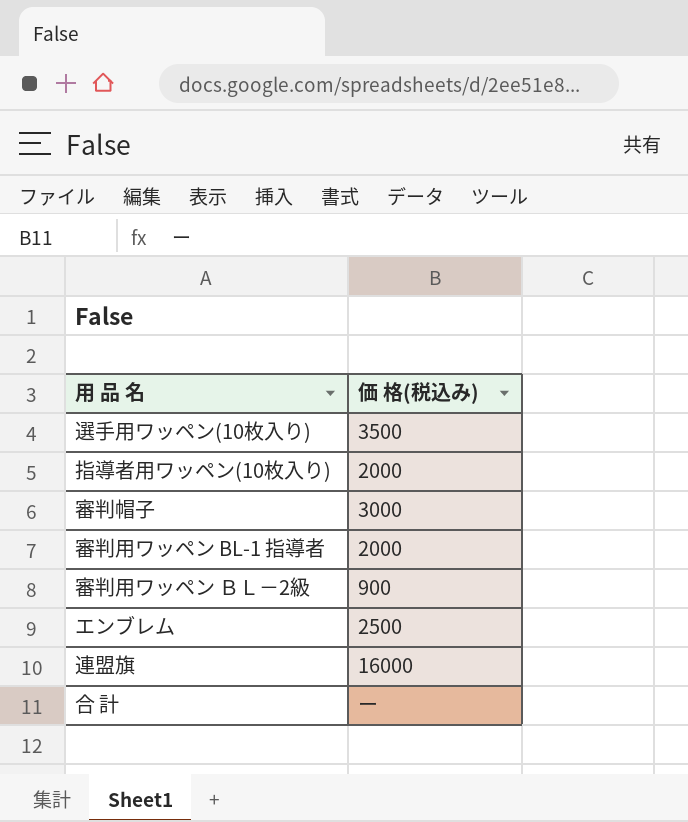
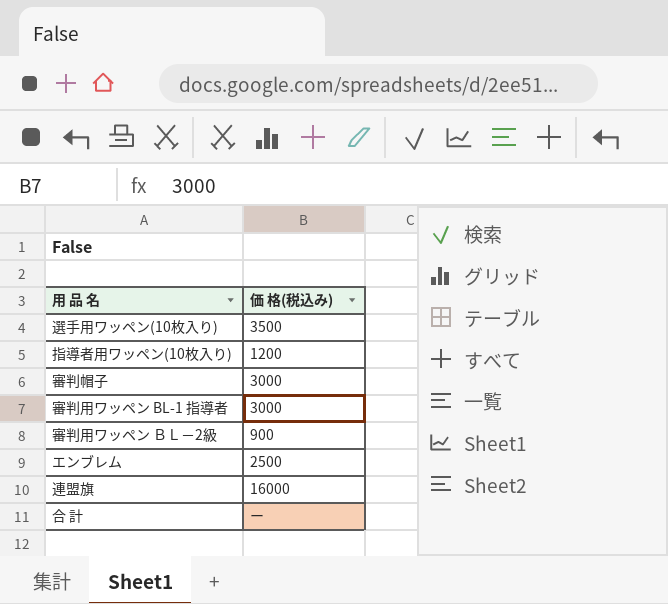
指導者用ワッペン(10枚入り) | 価 格(税込み): 2000 -> 1200
審判用ワッペン BL-1 指導者 | 価 格(税込み): 2000 -> 3000

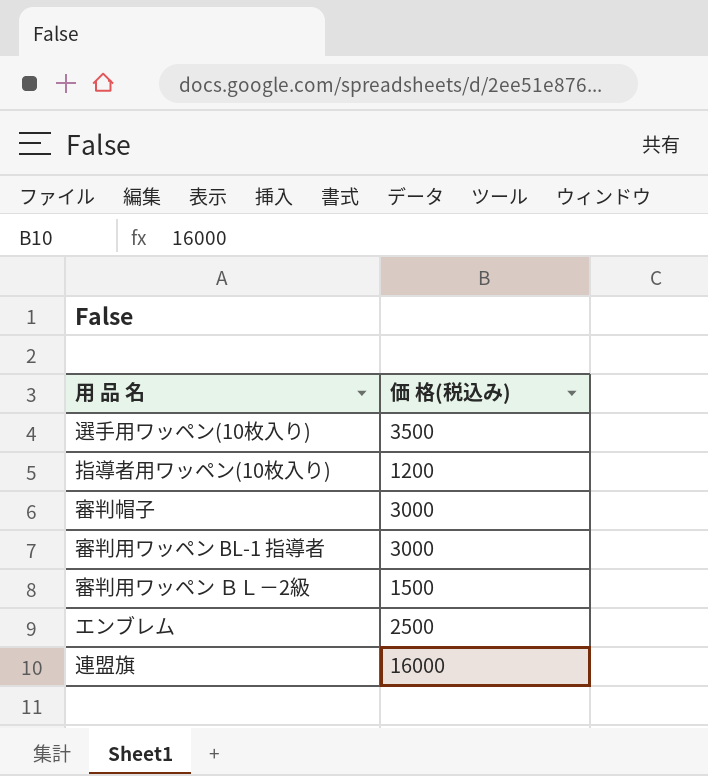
row 合 計: ー -> none
審判用ワッペン ＢＬ－2級 | 価 格(税込み): 900 -> 1500

